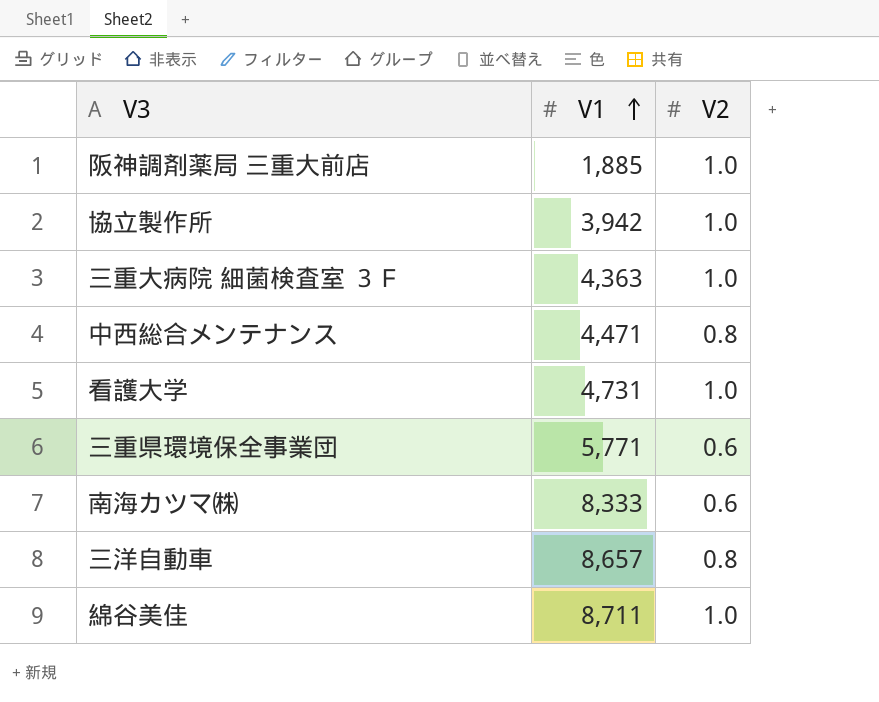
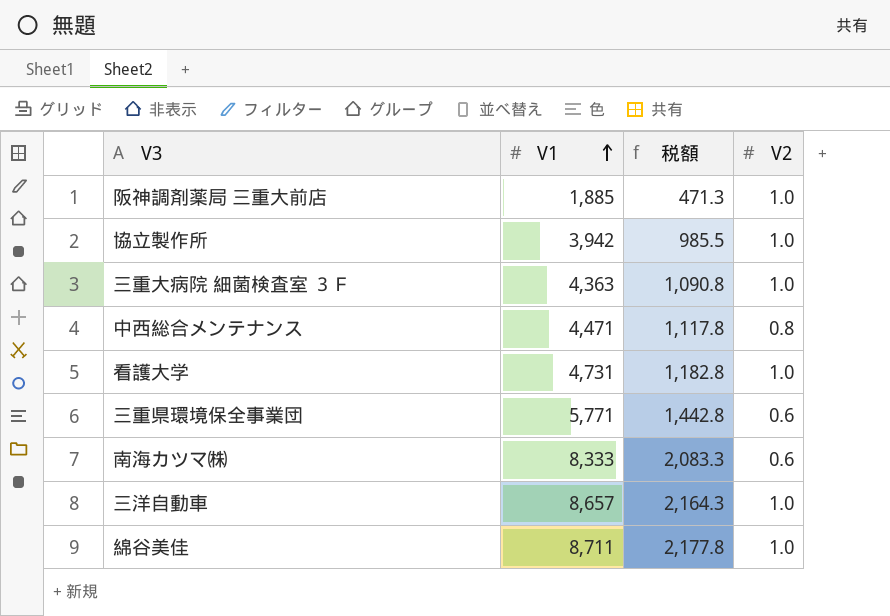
column 税額 | formula: none -> [V1] * 0.25
三洋自動車 | V2: 0.8 -> 1.0

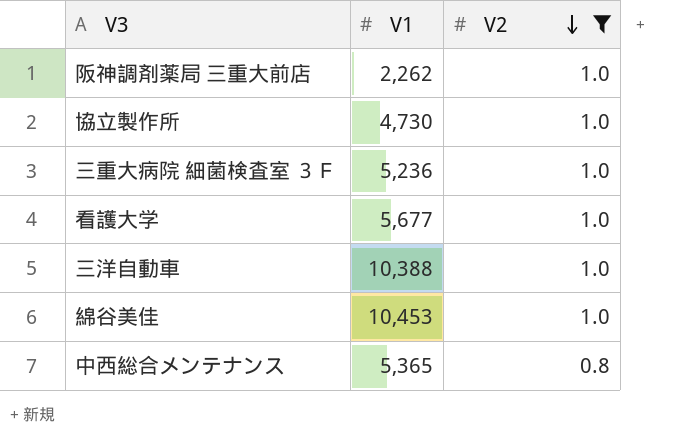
filter: none -> V2 != 0.6
row order: V1 ascending -> V2 descending
column 税額 | formula: [V1] * 0.25 -> none
阪神調剤薬局 三重大前店 | V1: 1,885 -> 2,262
協立製作所 | V1: 3,942 -> 4,730
三重大病院 細菌検査室 ３Ｆ | V1: 4,363 -> 5,236
看護大学 | V1: 4,731 -> 5,677
三洋自動車 | V1: 8,657 -> 10,388
綿谷美佳 | V1: 8,711 -> 10,453
中西総合メンテナンス | V1: 4,471 -> 5,365

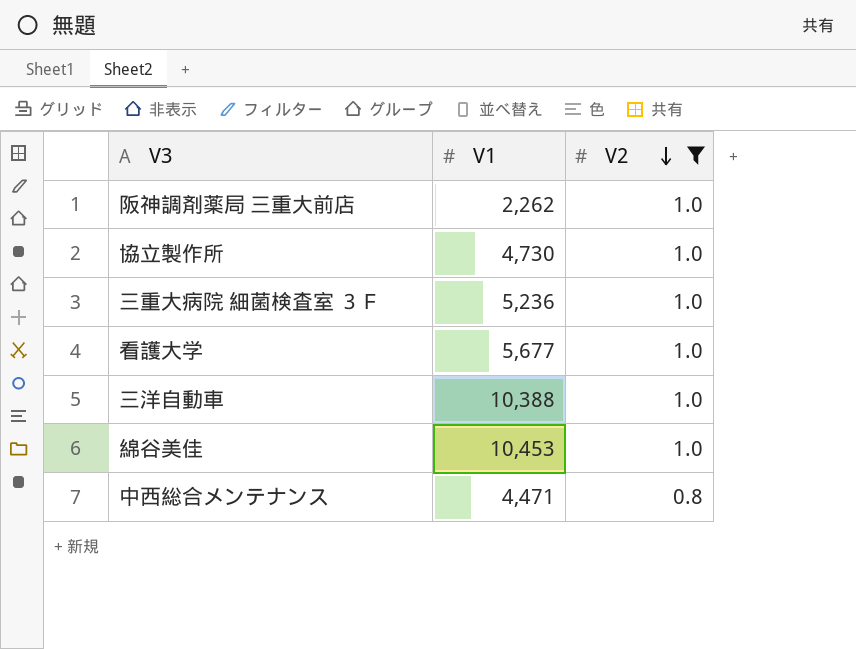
中西総合メンテナンス | V1: 5,365 -> 4,471

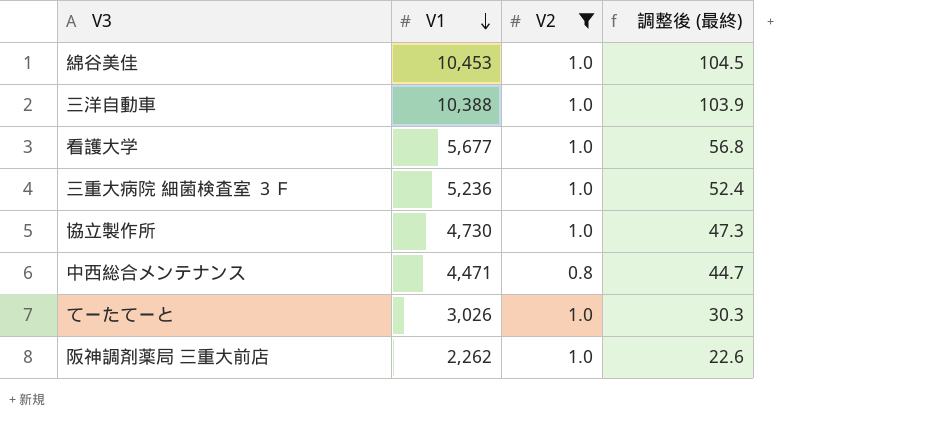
row order: V2 descending -> V1 descending
column 調整後 (最終) | formula: none -> [V1] * 0.01
row てーたてーと: none -> 3,026 | 1.0 | 30.3

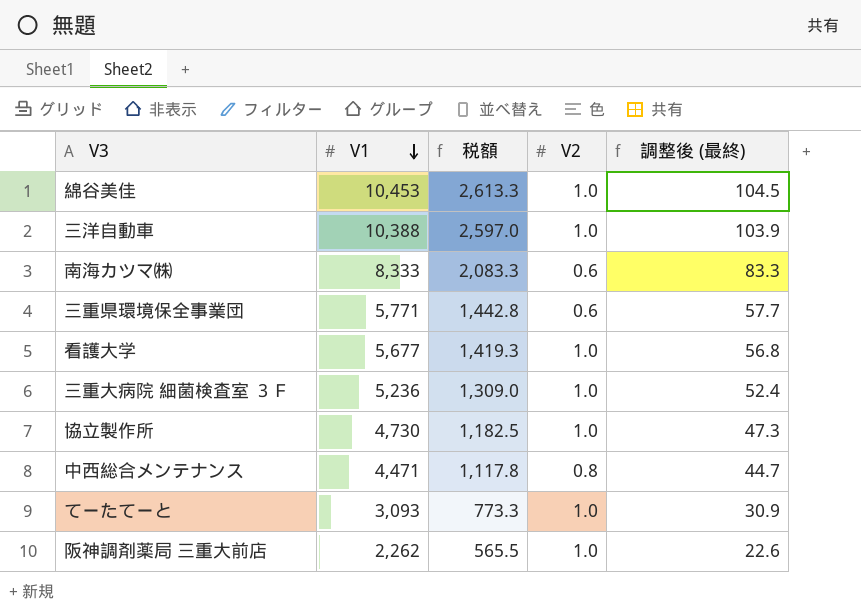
filter: V2 != 0.6 -> none
column 税額 | formula: none -> [V1] * 0.25
てーたてーと | V1: 3,026 -> 3,093
てーたてーと | 調整後 (最終): 30.3 -> 30.9

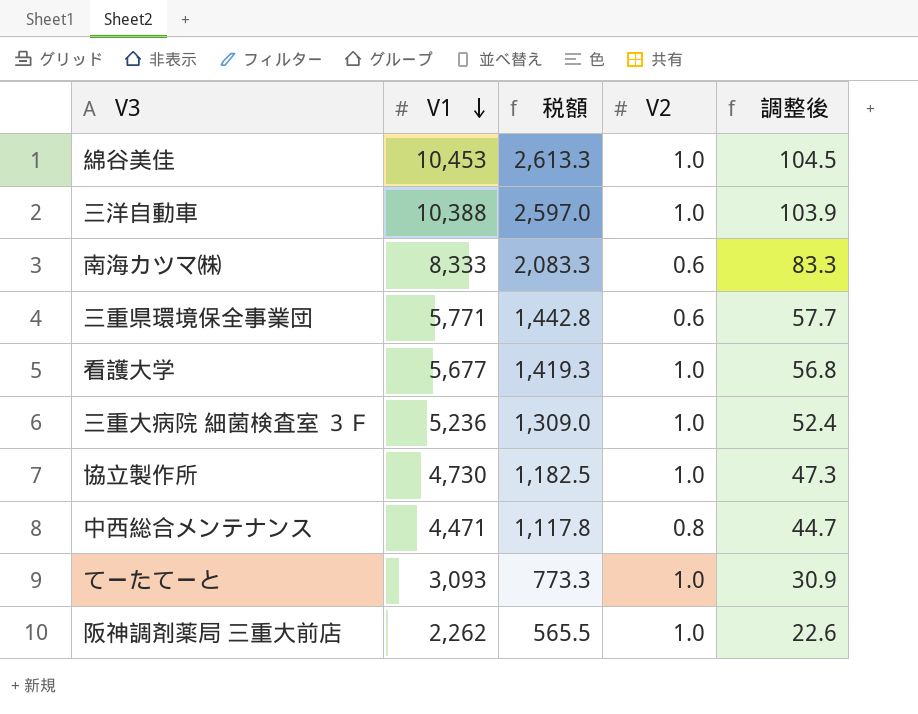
column name: 調整後 (最終) -> 調整後

